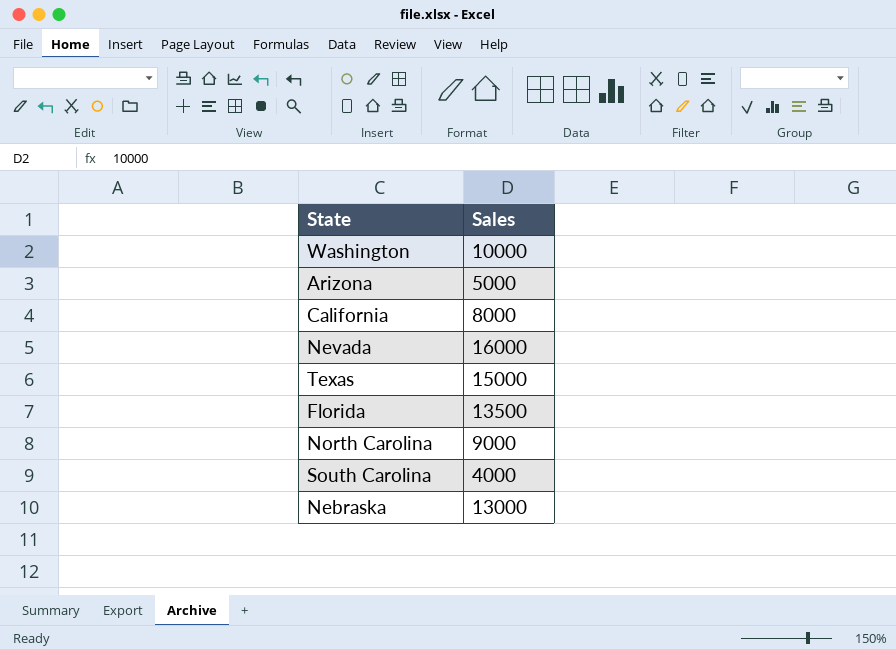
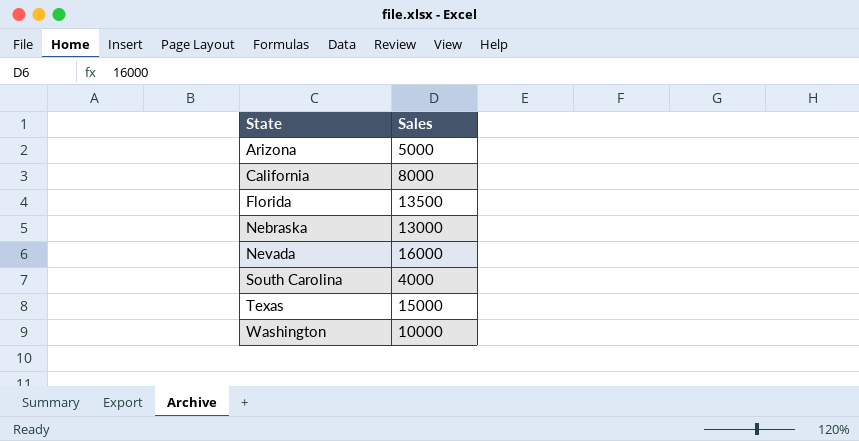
row order: none -> State ascending
row North Carolina: 9000 -> none

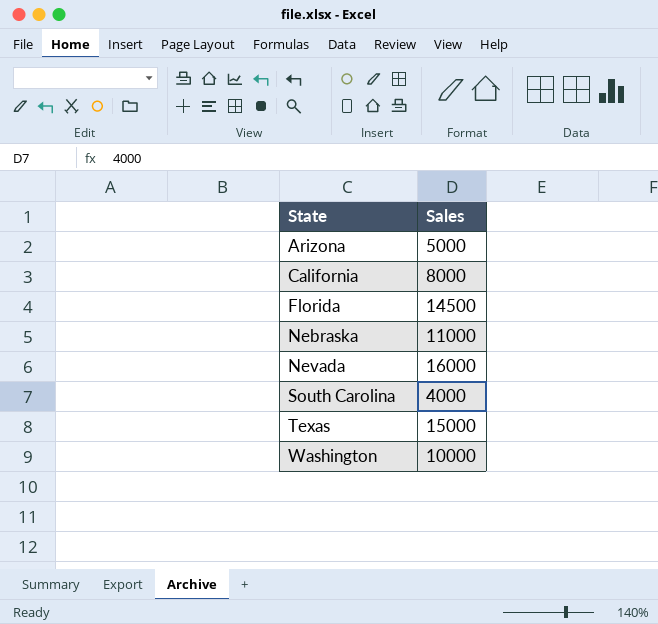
Florida | Sales: 13500 -> 14500
Nebraska | Sales: 13000 -> 11000

